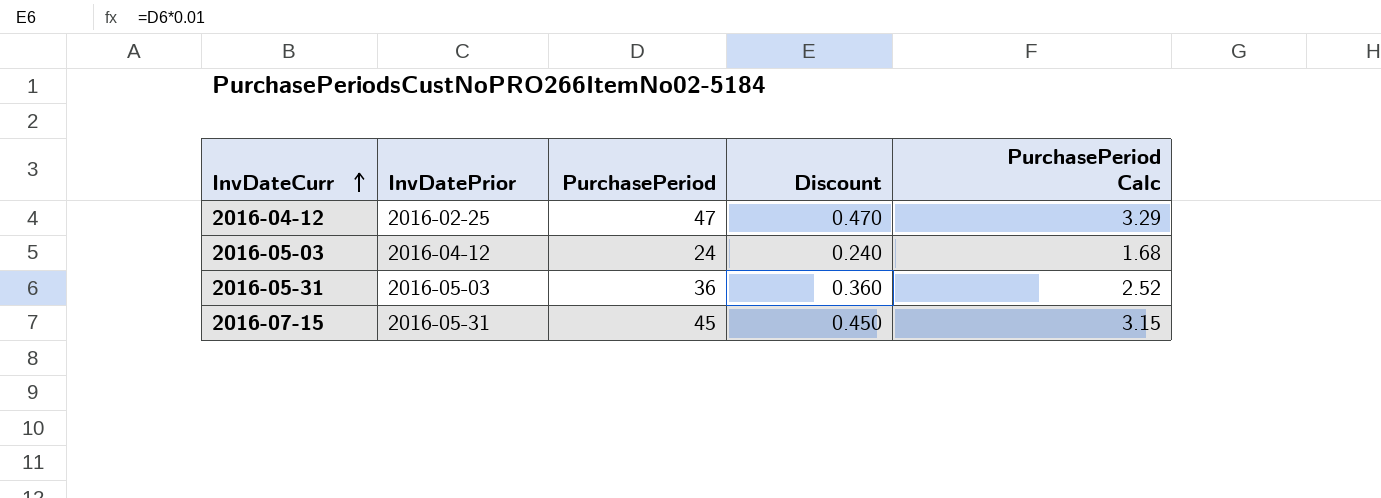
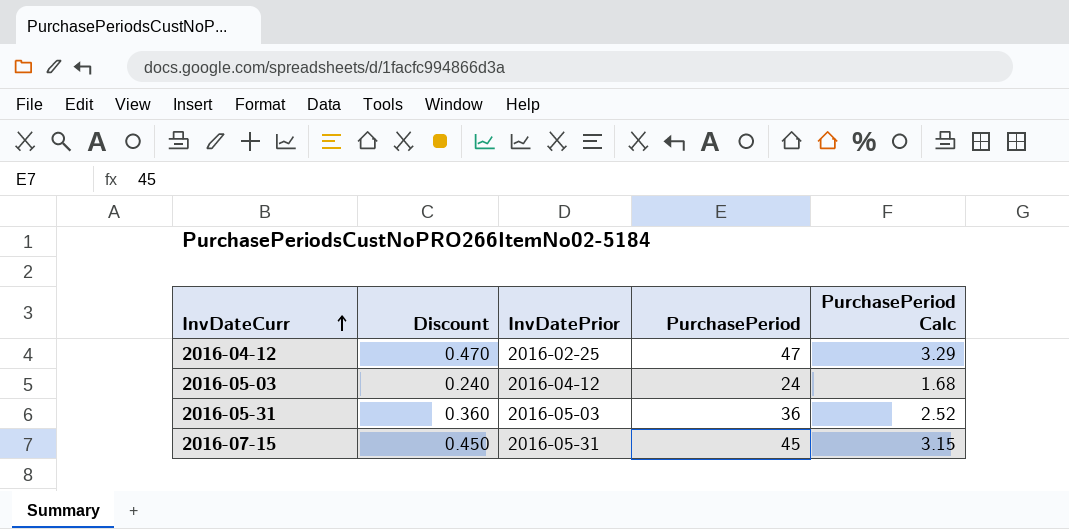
column Discount | position: 4 -> 2

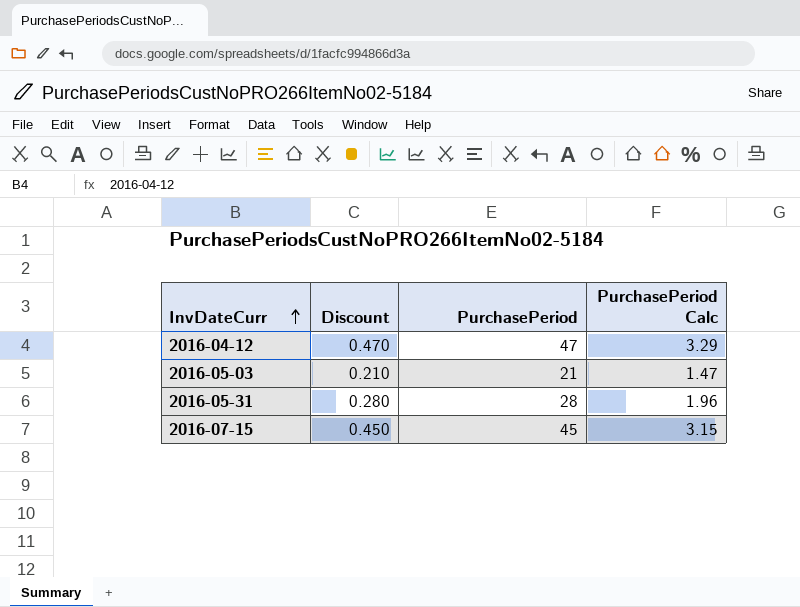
column InvDatePrior | position: 3 -> none
2016-05-03 | Discount: 0.240 -> 0.210
2016-05-03 | PurchasePeriod: 24 -> 21
2016-05-03 | PurchasePeriod Calc: 1.68 -> 1.47
2016-05-31 | Discount: 0.360 -> 0.280
2016-05-31 | PurchasePeriod: 36 -> 28
2016-05-31 | PurchasePeriod Calc: 2.52 -> 1.96

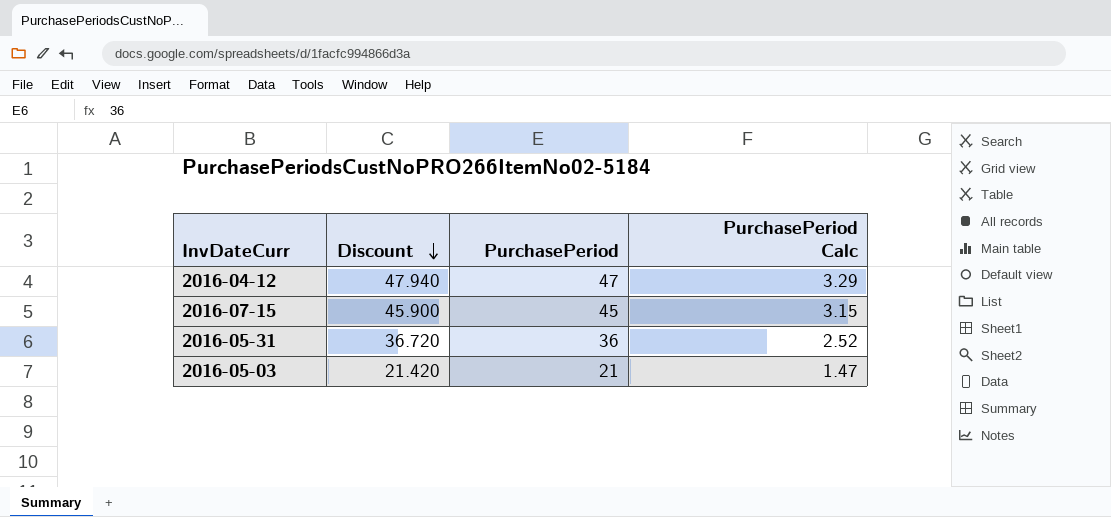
row order: InvDateCurr ascending -> Discount descending
column Discount | formula: [PurchasePeriod] * 0.01 -> [PurchasePeriod] * 1.02
2016-05-31 | PurchasePeriod: 28 -> 36
2016-05-31 | PurchasePeriod Calc: 1.96 -> 2.52

